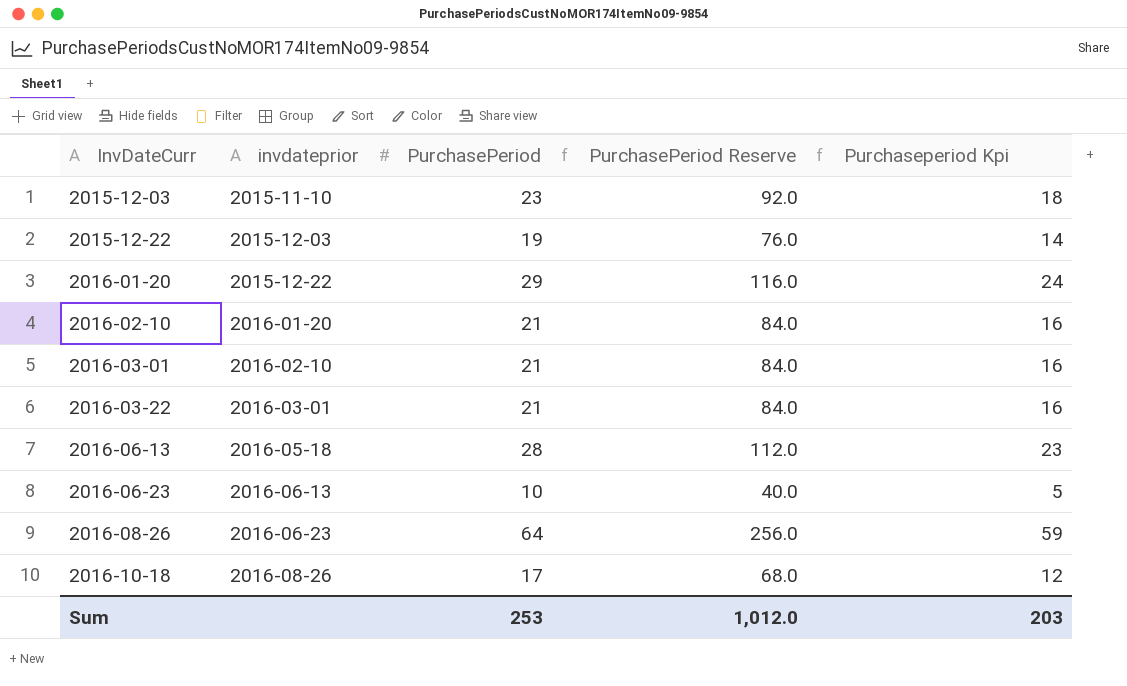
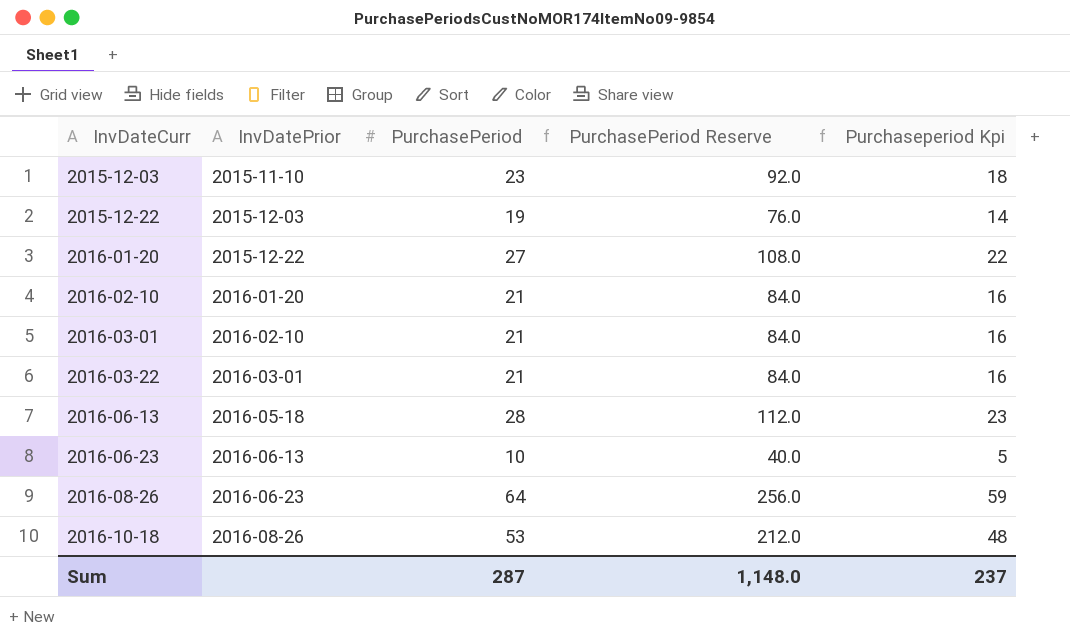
column name: invdateprior -> InvDatePrior
2016-01-20 | PurchasePeriod: 29 -> 27
2016-01-20 | PurchasePeriod Reserve: 116.0 -> 108.0
2016-01-20 | Purchaseperiod Kpi: 24 -> 22
2016-10-18 | PurchasePeriod: 17 -> 53
2016-10-18 | PurchasePeriod Reserve: 68.0 -> 212.0
2016-10-18 | Purchaseperiod Kpi: 12 -> 48
Sum | PurchasePeriod: 253 -> 287
Sum | PurchasePeriod Reserve: 1,012.0 -> 1,148.0
Sum | Purchaseperiod Kpi: 203 -> 237

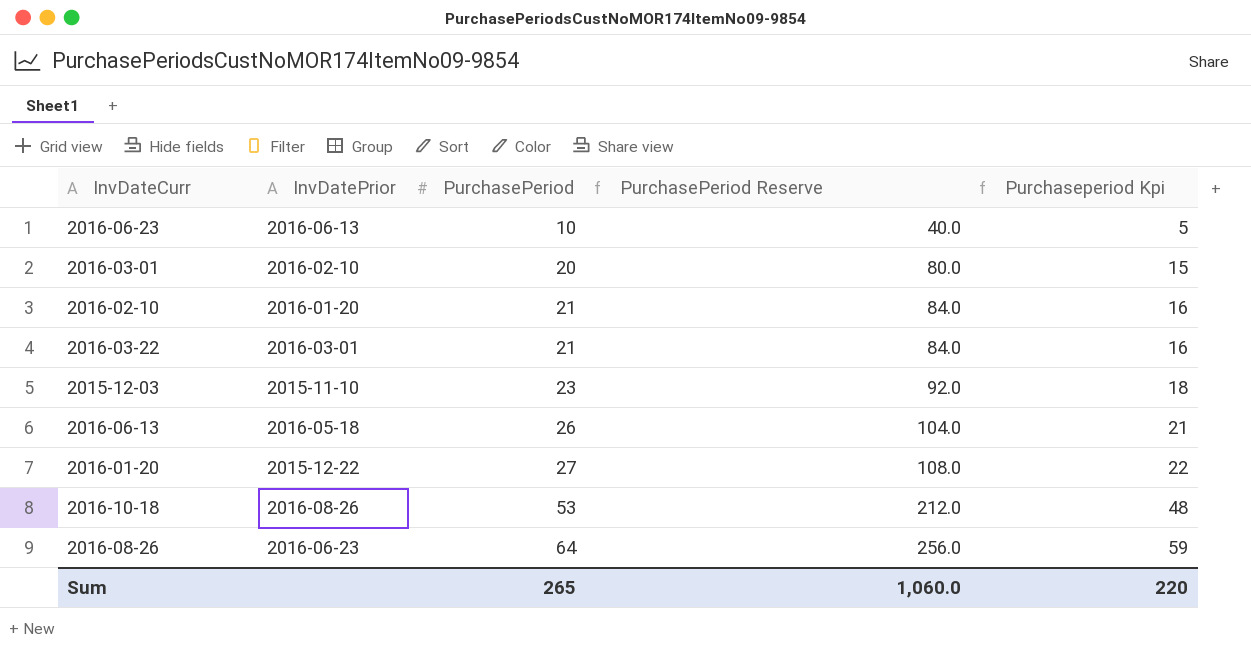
row order: InvDateCurr ascending -> PurchasePeriod ascending
row 2015-12-22: 2015-12-03 | 19 | 76.0 | 14 -> none
2016-03-01 | PurchasePeriod: 21 -> 20
2016-03-01 | PurchasePeriod Reserve: 84.0 -> 80.0
2016-03-01 | Purchaseperiod Kpi: 16 -> 15
2016-06-13 | PurchasePeriod: 28 -> 26
2016-06-13 | PurchasePeriod Reserve: 112.0 -> 104.0
2016-06-13 | Purchaseperiod Kpi: 23 -> 21
Sum | PurchasePeriod: 287 -> 265
Sum | PurchasePeriod Reserve: 1,148.0 -> 1,060.0
Sum | Purchaseperiod Kpi: 237 -> 220

